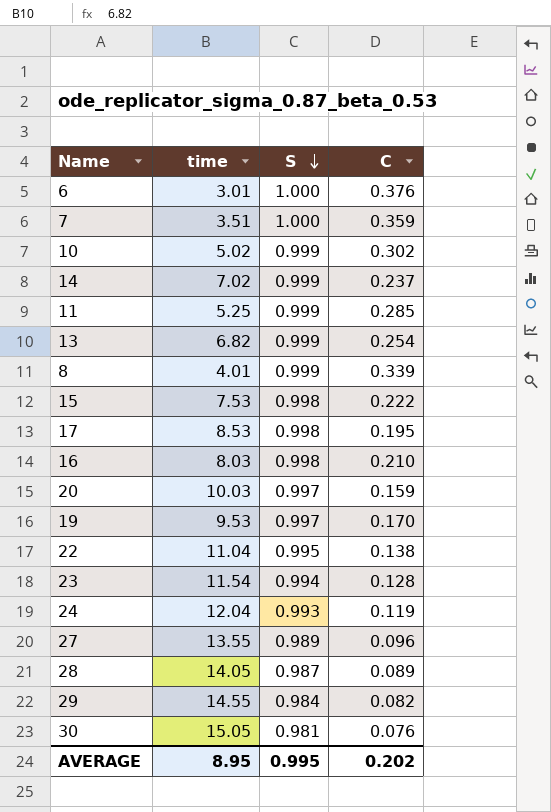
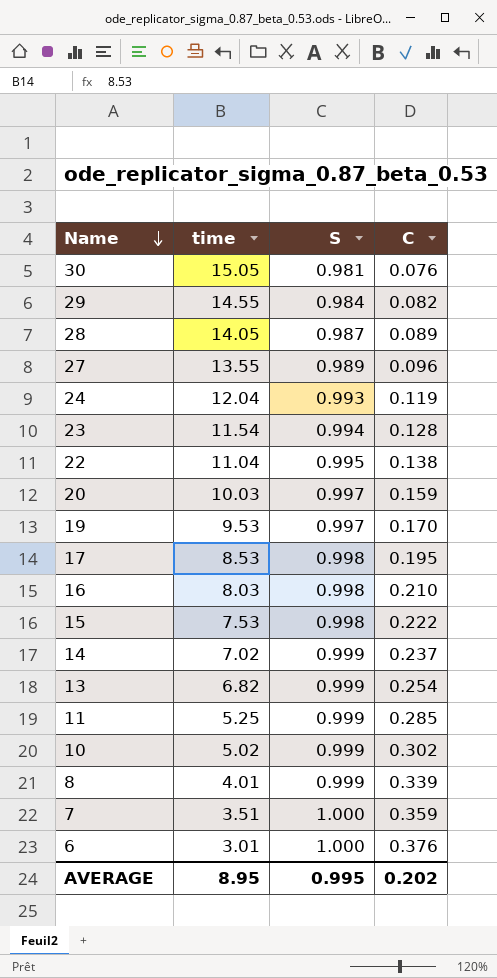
row order: S descending -> Name descending

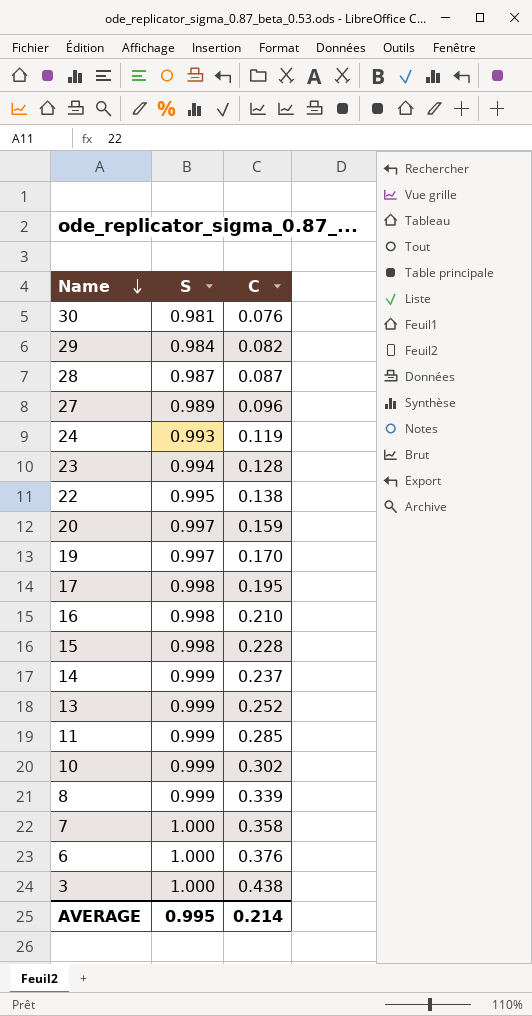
column time | position: 2 -> none
28 | C: 0.089 -> 0.087
15 | C: 0.222 -> 0.228
13 | C: 0.254 -> 0.252
7 | C: 0.359 -> 0.358
row 3: none -> 1.000 | 0.438
AVERAGE | C: 0.202 -> 0.214

